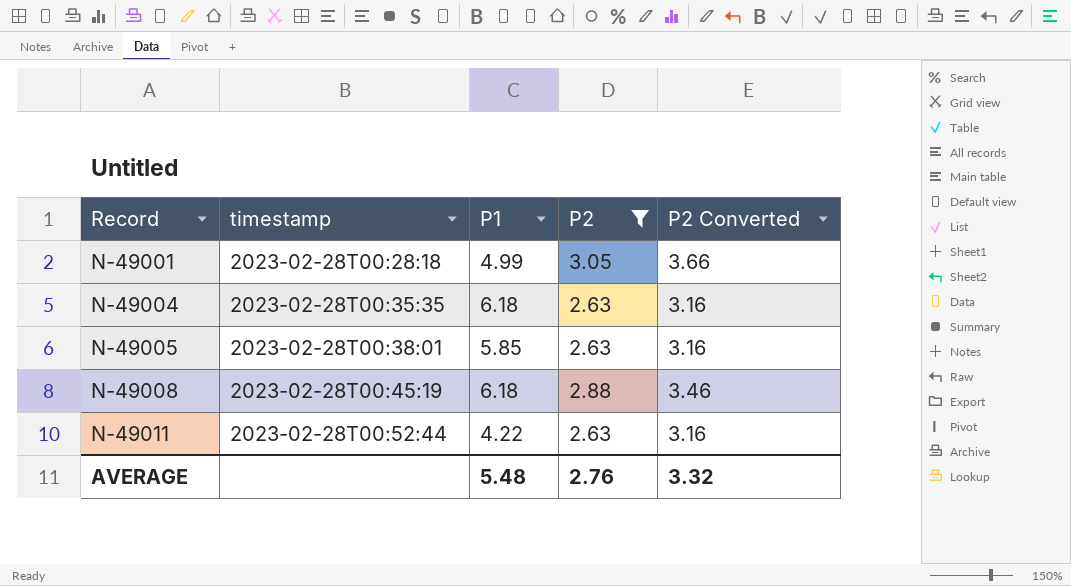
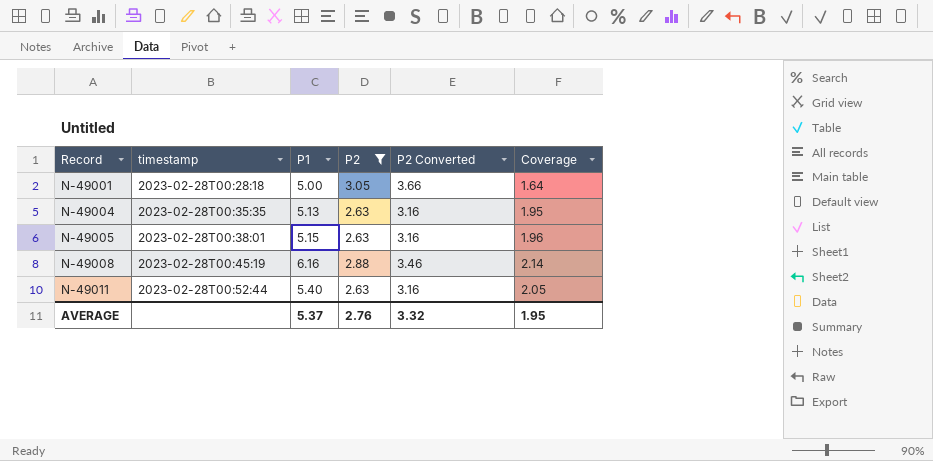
column Coverage | formula: none -> [P1] / [P2]
N-49001 | P1: 4.99 -> 5.00
N-49004 | P1: 6.18 -> 5.13
N-49005 | P1: 5.85 -> 5.15
N-49008 | P1: 6.18 -> 6.16
N-49011 | P1: 4.22 -> 5.40
AVERAGE | P1: 5.48 -> 5.37

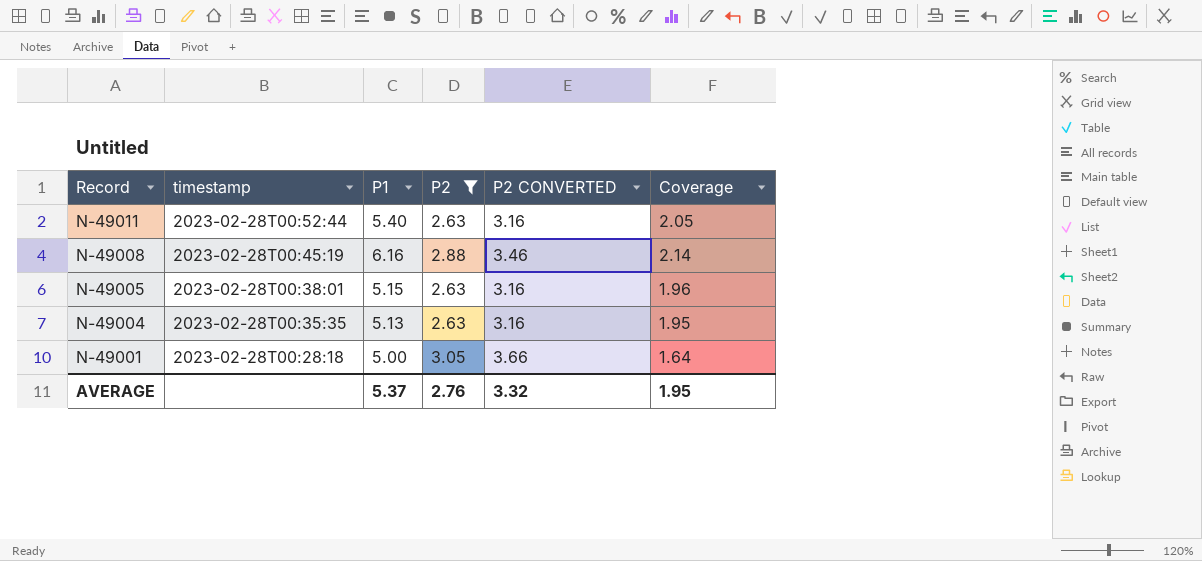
row order: Record ascending -> Record descending
column name: P2 Converted -> P2 CONVERTED

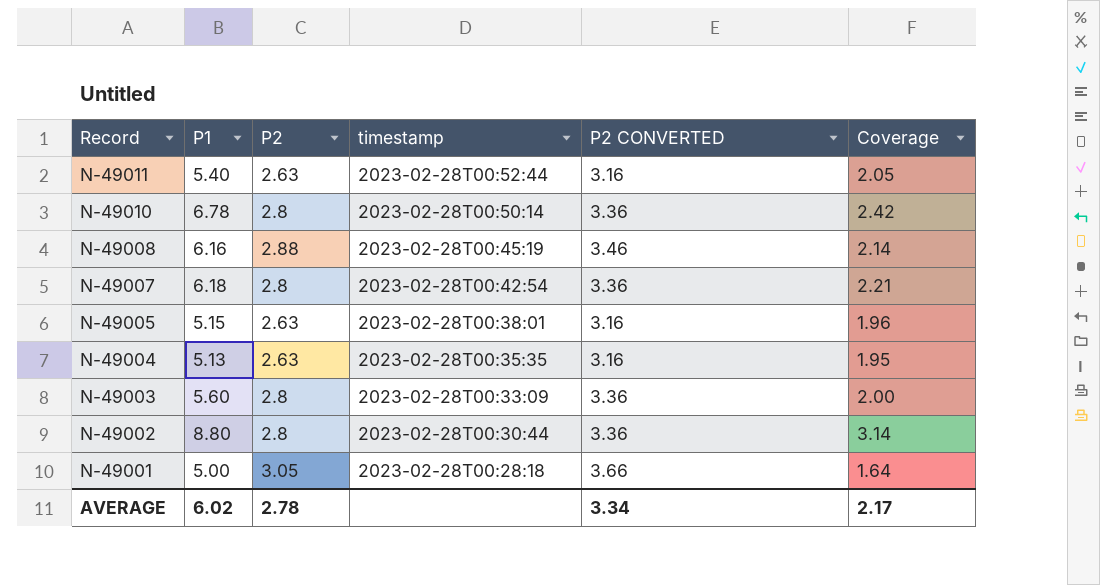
filter: P2 != 2.8 -> none
column timestamp | position: 2 -> 4
AVERAGE | P1: 5.37 -> 6.02
AVERAGE | P2: 2.76 -> 2.78
AVERAGE | P2 CONVERTED: 3.32 -> 3.34
AVERAGE | Coverage: 1.95 -> 2.17

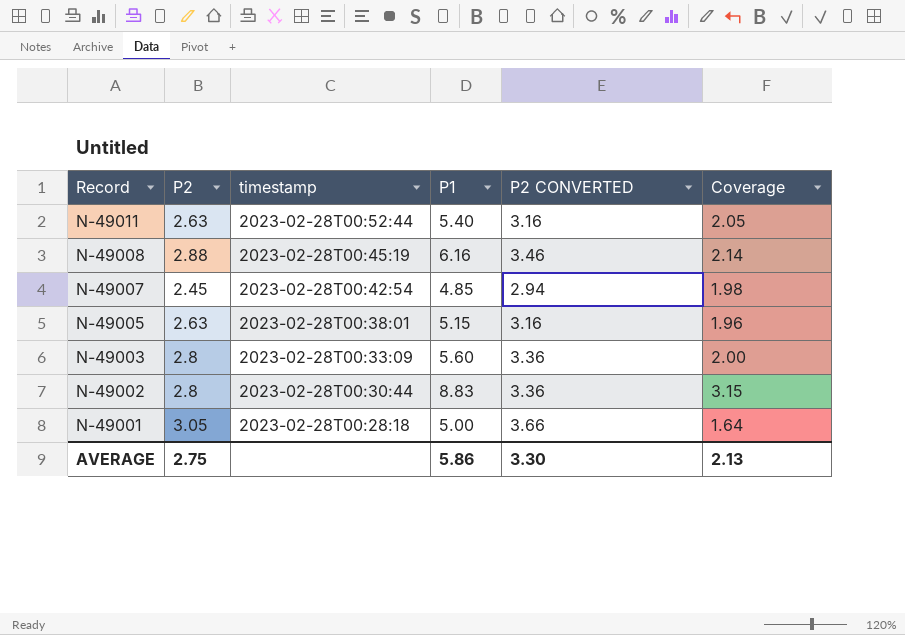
column P1 | position: 2 -> 4
row N-49010: 6.78 | 2.8 | 2023-02-28T00:50:14 | 3.36 | 2.42 -> none
row N-49004: 5.13 | 2.63 | 2023-02-28T00:35:35 | 3.16 | 1.95 -> none
N-49007 | P2: 2.8 -> 2.45
N-49007 | P1: 6.18 -> 4.85
N-49007 | P2 CONVERTED: 3.36 -> 2.94
N-49007 | Coverage: 2.21 -> 1.98
N-49002 | P1: 8.80 -> 8.83
N-49002 | Coverage: 3.14 -> 3.15
AVERAGE | P2: 2.78 -> 2.75
AVERAGE | P1: 6.02 -> 5.86
AVERAGE | P2 CONVERTED: 3.34 -> 3.30
AVERAGE | Coverage: 2.17 -> 2.13

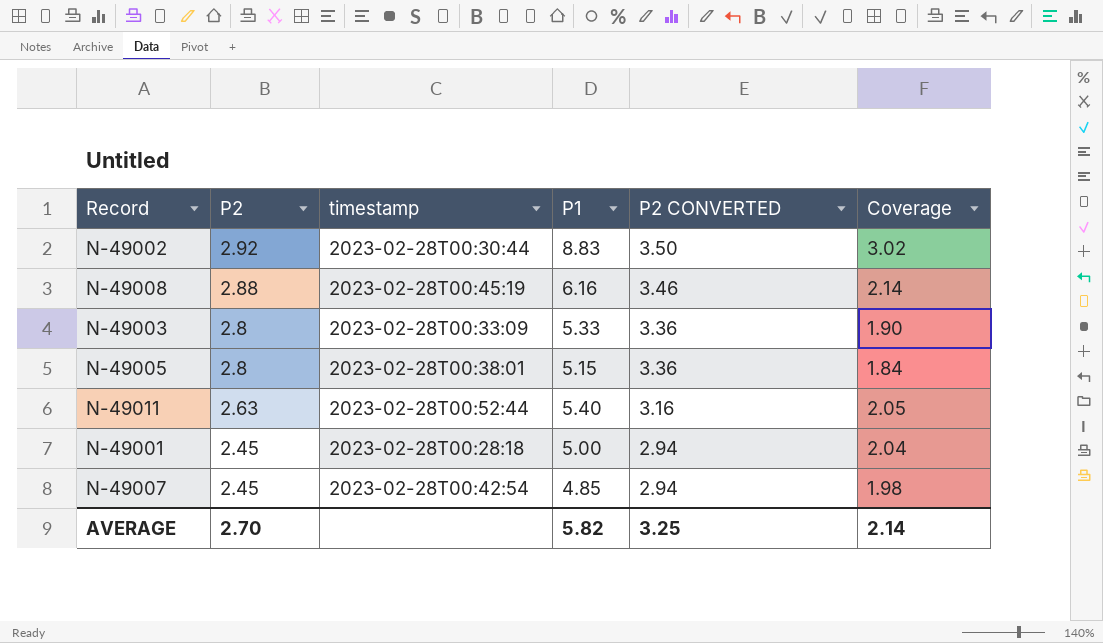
row order: Record descending -> P2 descending
N-49002 | P2: 2.8 -> 2.92
N-49002 | P2 CONVERTED: 3.36 -> 3.50
N-49002 | Coverage: 3.15 -> 3.02
N-49003 | P1: 5.60 -> 5.33
N-49003 | Coverage: 2.00 -> 1.90
N-49005 | P2: 2.63 -> 2.8
N-49005 | P2 CONVERTED: 3.16 -> 3.36
N-49005 | Coverage: 1.96 -> 1.84
N-49001 | P2: 3.05 -> 2.45
N-49001 | P2 CONVERTED: 3.66 -> 2.94
N-49001 | Coverage: 1.64 -> 2.04
AVERAGE | P2: 2.75 -> 2.70
AVERAGE | P1: 5.86 -> 5.82
AVERAGE | P2 CONVERTED: 3.30 -> 3.25
AVERAGE | Coverage: 2.13 -> 2.14

